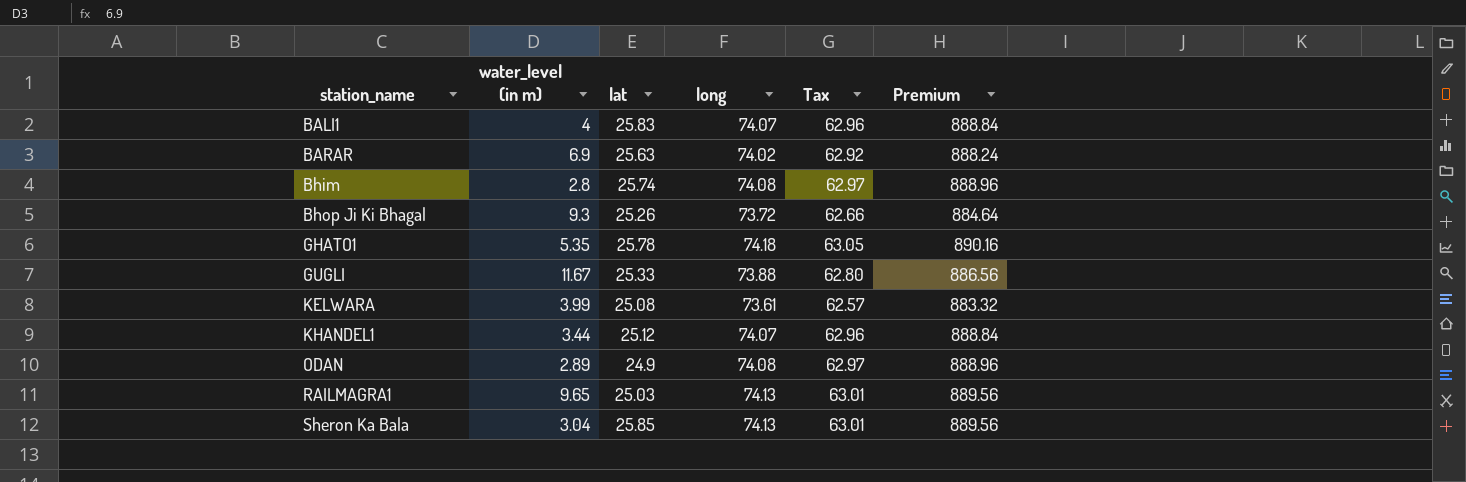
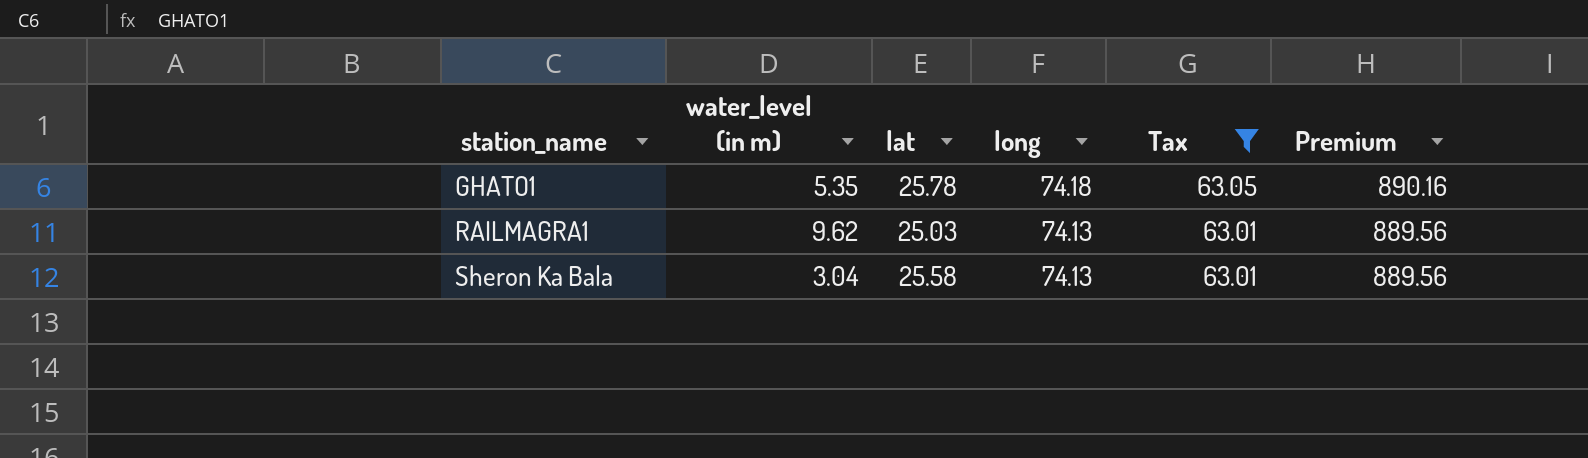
filter: none -> Tax >= 63.01
RAILMAGRA1 | water_level (in m): 9.65 -> 9.62
Sheron Ka Bala | lat: 25.85 -> 25.58

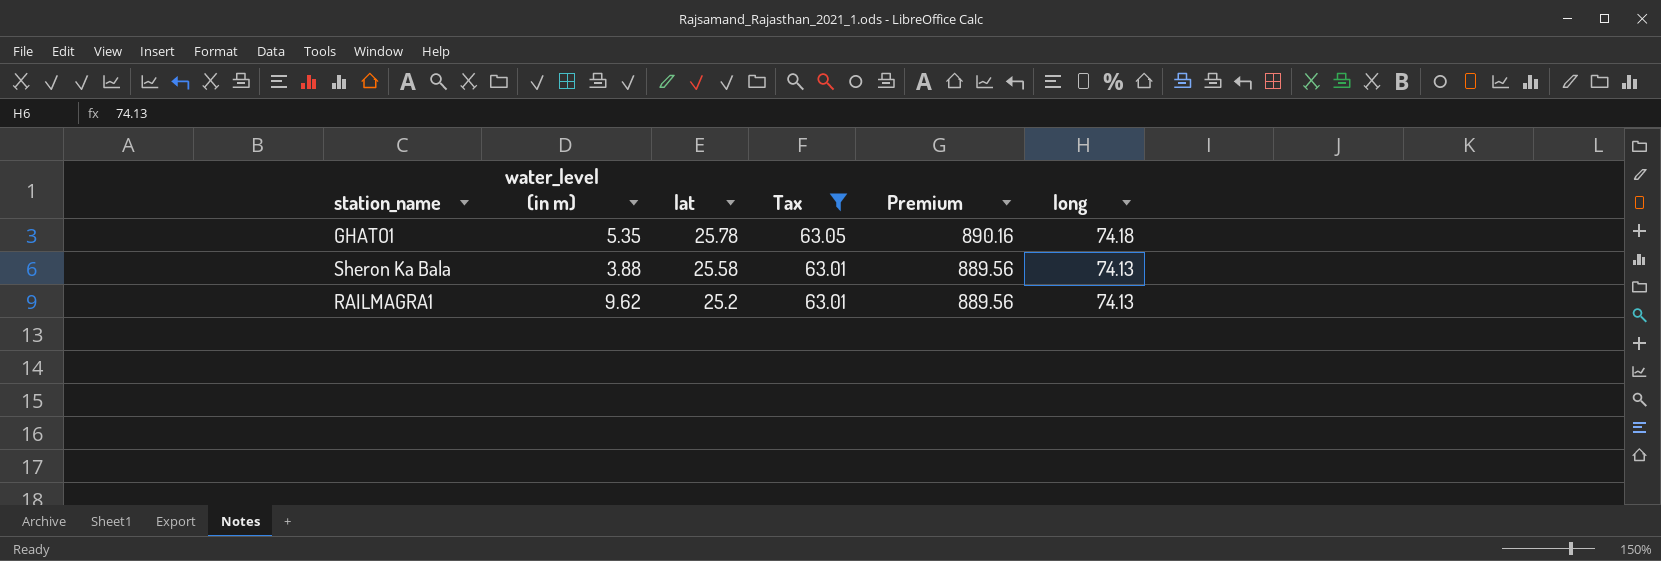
row order: station_name ascending -> lat descending
column long | position: 4 -> 6
Sheron Ka Bala | water_level (in m): 3.04 -> 3.88
RAILMAGRA1 | lat: 25.03 -> 25.2

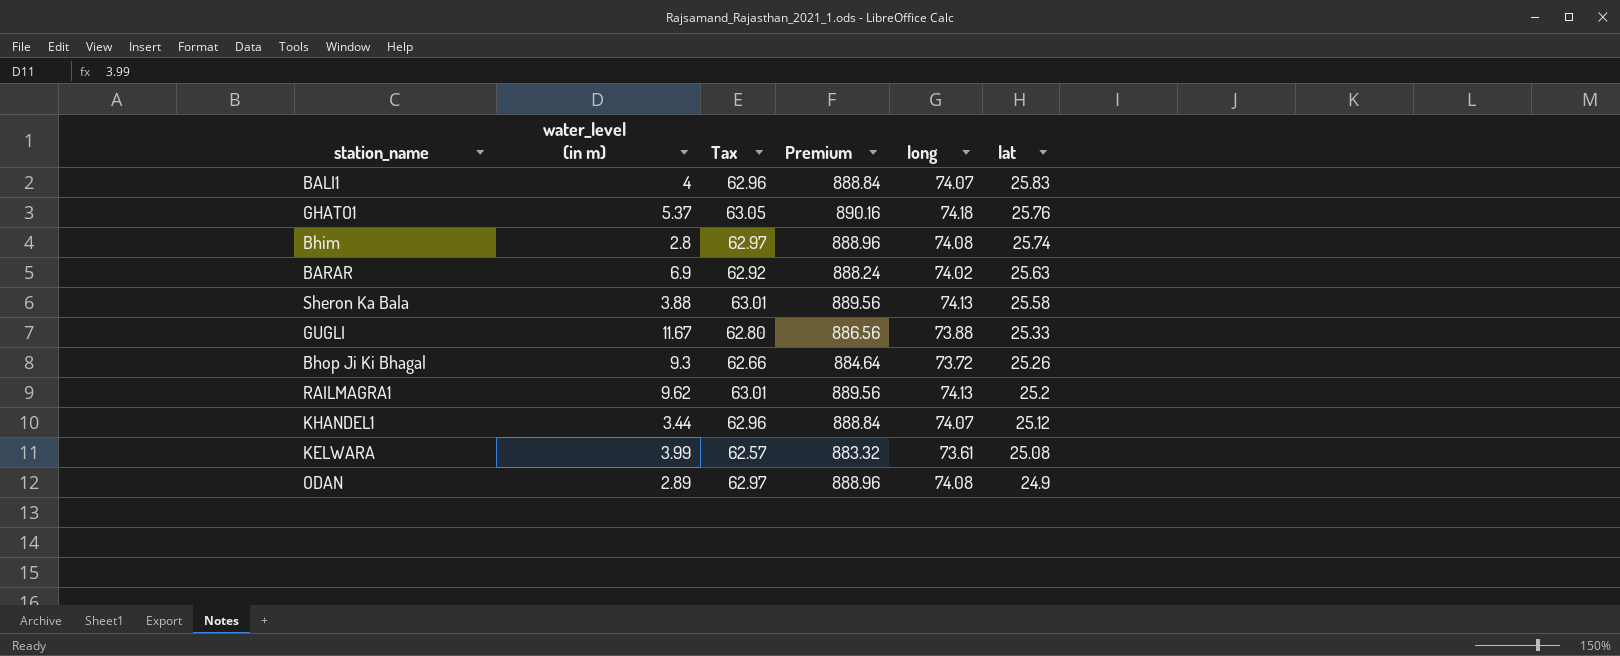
filter: Tax >= 63.01 -> none
column lat | position: 3 -> 6
GHATO1 | water_level (in m): 5.35 -> 5.37
GHATO1 | lat: 25.78 -> 25.76

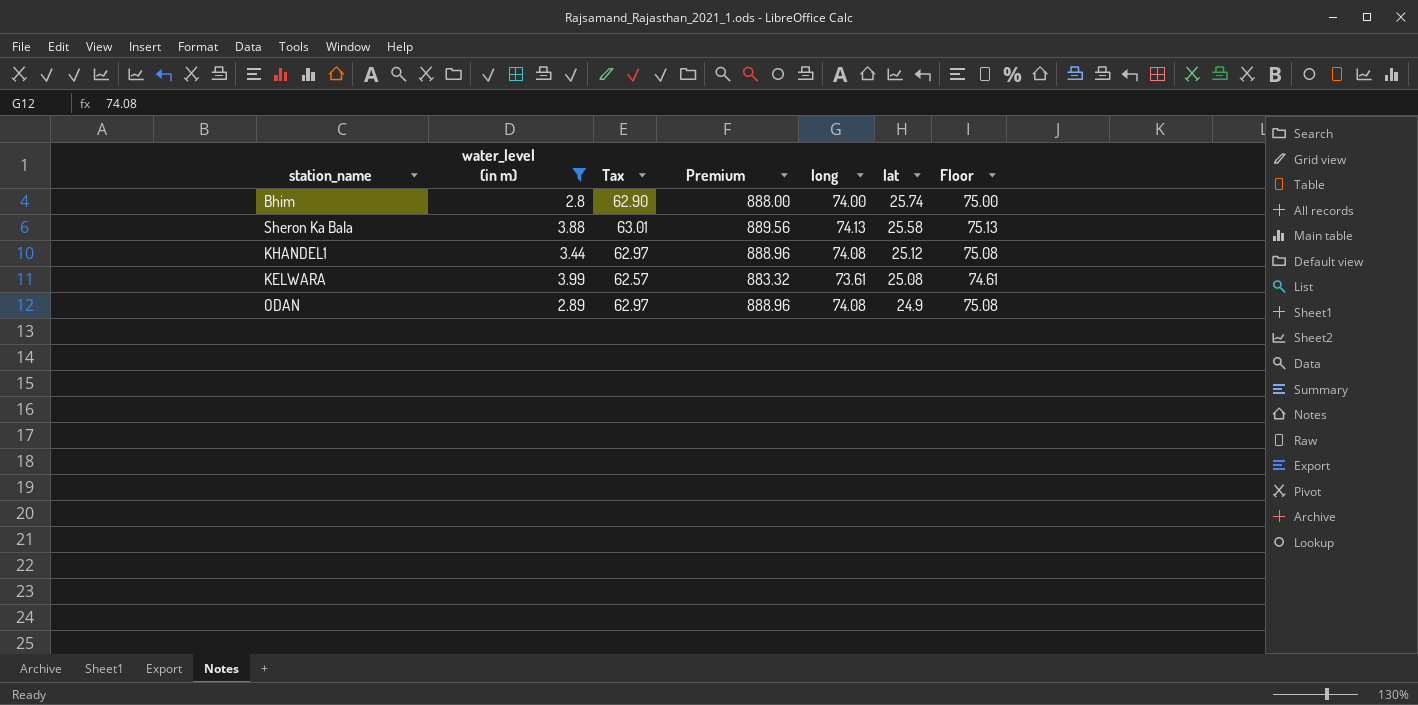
filter: none -> water_level (in m) <= 3.99
column Floor | formula: none -> [long] + 1
Bhim | Tax: 62.97 -> 62.90
Bhim | Premium: 888.96 -> 888.00
Bhim | long: 74.08 -> 74.00
KHANDEL1 | Tax: 62.96 -> 62.97
KHANDEL1 | Premium: 888.84 -> 888.96
KHANDEL1 | long: 74.07 -> 74.08

